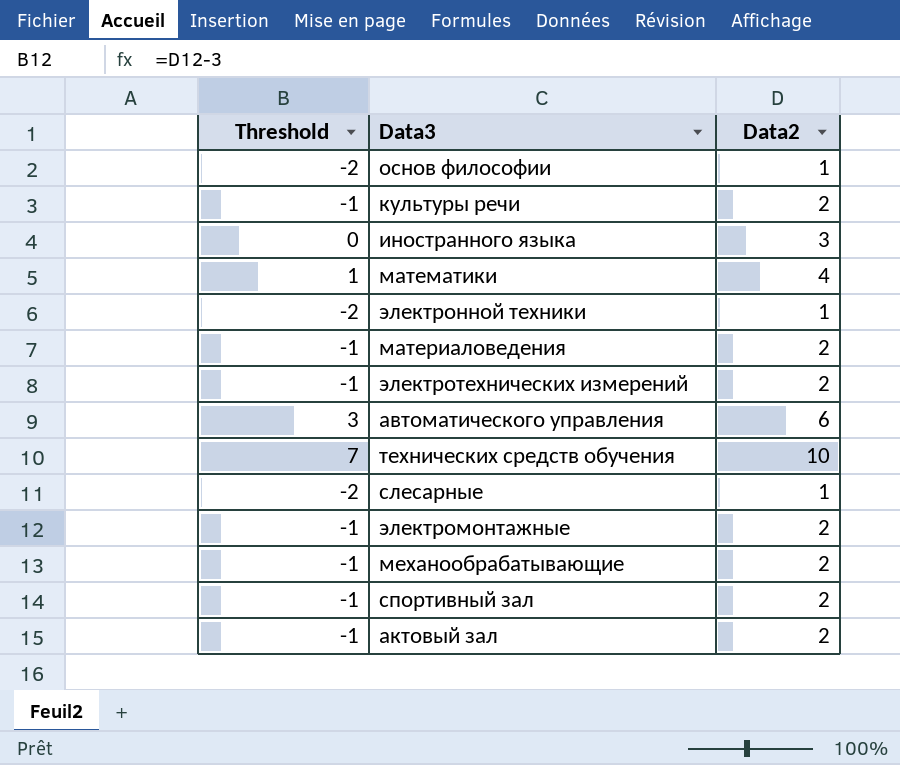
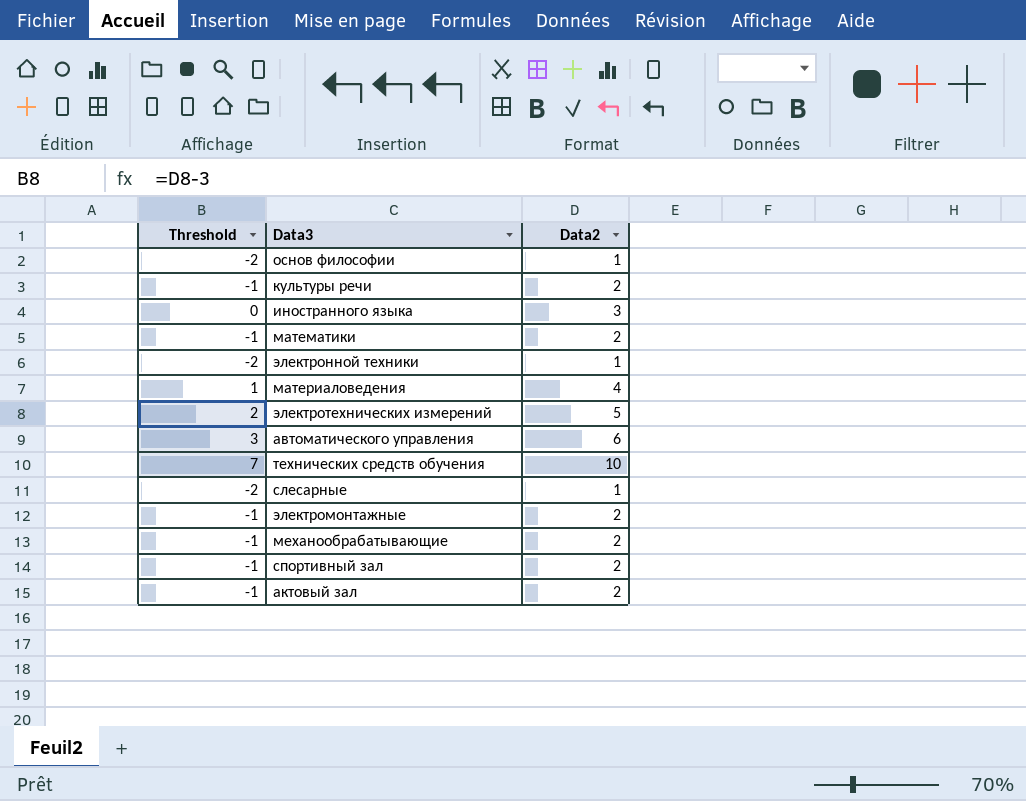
математики | Threshold: 1 -> -1
математики | Data2: 4 -> 2
материаловедения | Threshold: -1 -> 1
материаловедения | Data2: 2 -> 4
электротехнических измерений | Threshold: -1 -> 2
электротехнических измерений | Data2: 2 -> 5

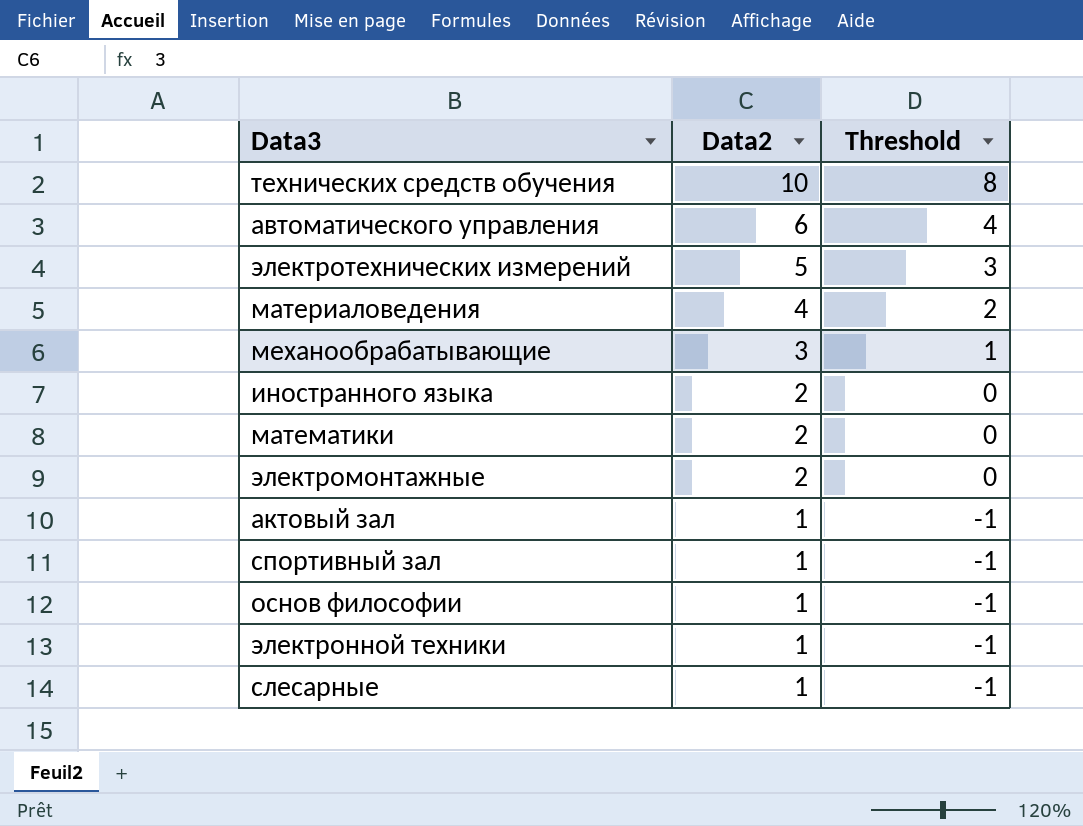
row order: none -> Data2 descending
column Threshold | formula: [Data2] - 3 -> [Data2] - 2
column Threshold | position: 1 -> 3
row культуры речи: -1 | 2 -> none
механообрабатывающие | Data2: 2 -> 3
иностранного языка | Data2: 3 -> 2
актовый зал | Data2: 2 -> 1
спортивный зал | Data2: 2 -> 1

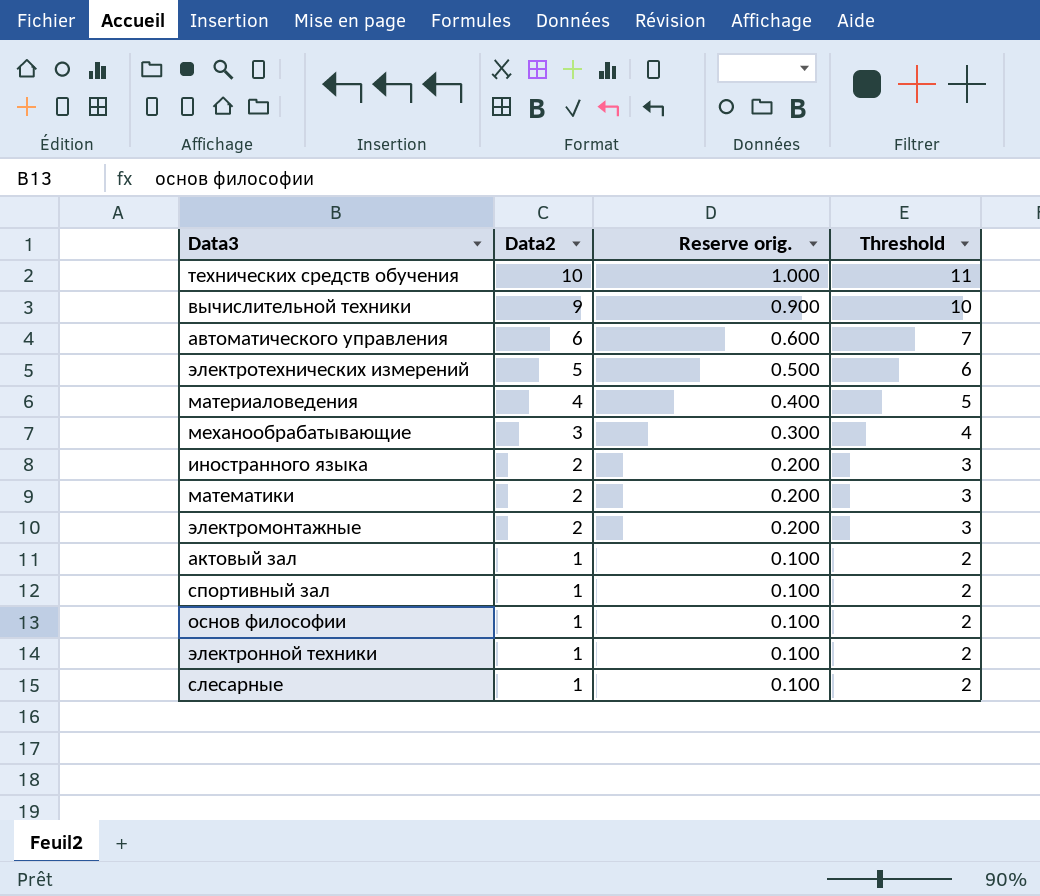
column Reserve orig. | formula: none -> [Data2] * 0.1
column Threshold | formula: [Data2] - 2 -> [Data2] + 1
row вычислительной техники: none -> 9 | 0.900 | 10

